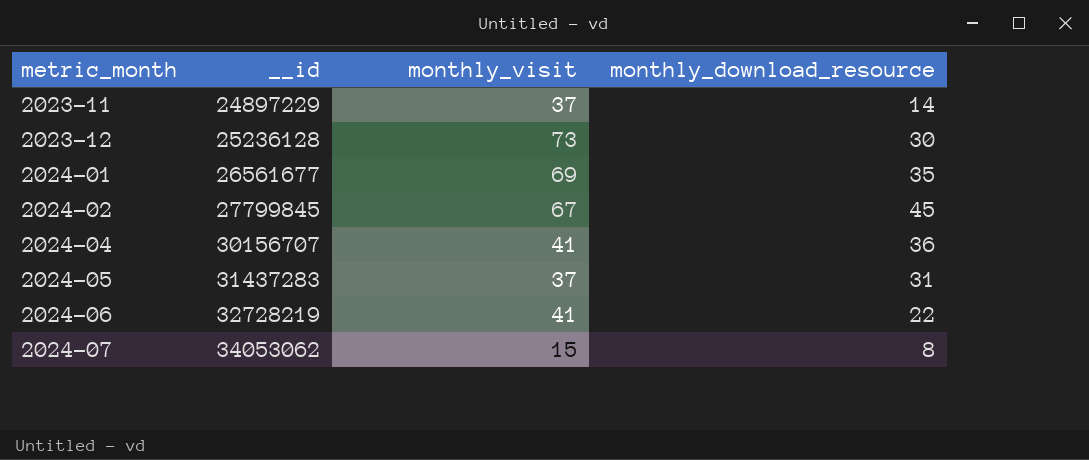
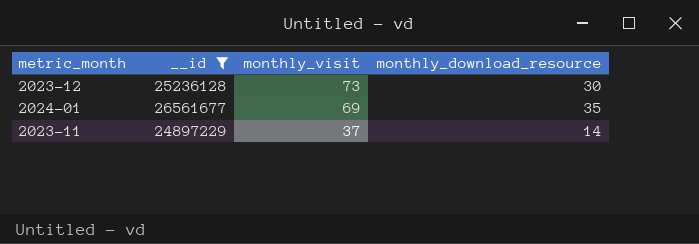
filter: none -> __id <= 26561677
row order: metric_month ascending -> monthly_visit descending

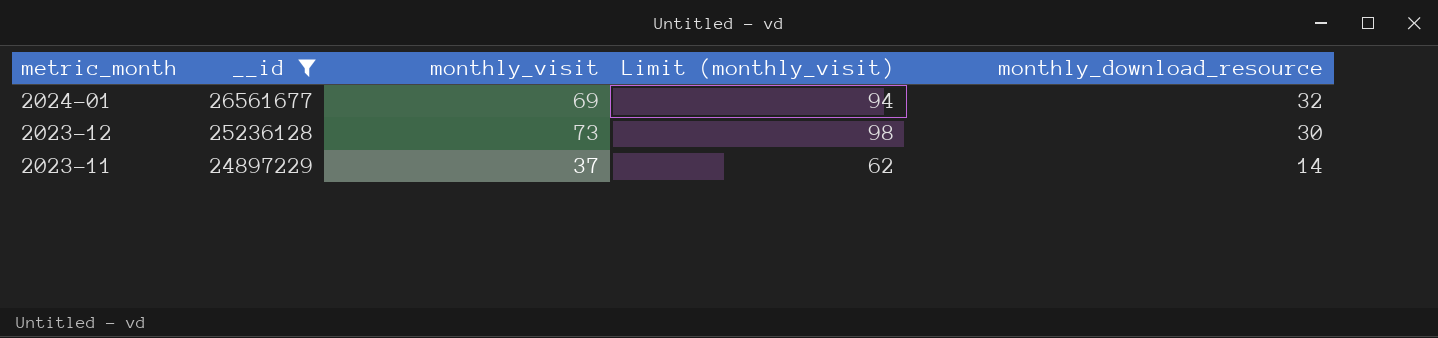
row order: monthly_visit descending -> metric_month descending
column Limit (monthly_visit) | formula: none -> [monthly_visit] + 25
2024-01 | monthly_download_resource: 35 -> 32

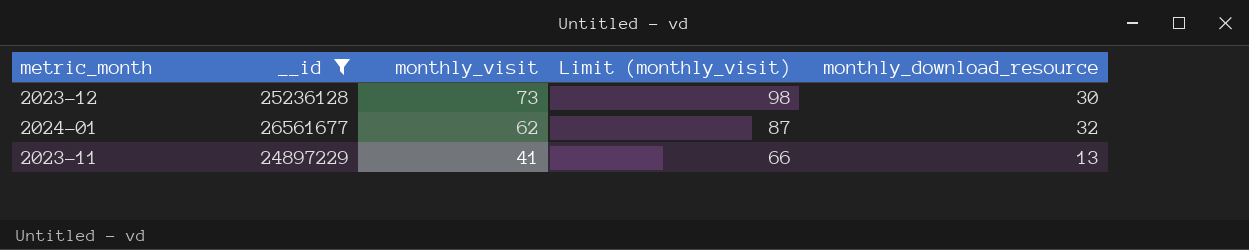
row order: metric_month descending -> monthly_visit descending
2024-01 | monthly_visit: 69 -> 62
2024-01 | Limit (monthly_visit): 94 -> 87
2023-11 | monthly_visit: 37 -> 41
2023-11 | Limit (monthly_visit): 62 -> 66
2023-11 | monthly_download_resource: 14 -> 13

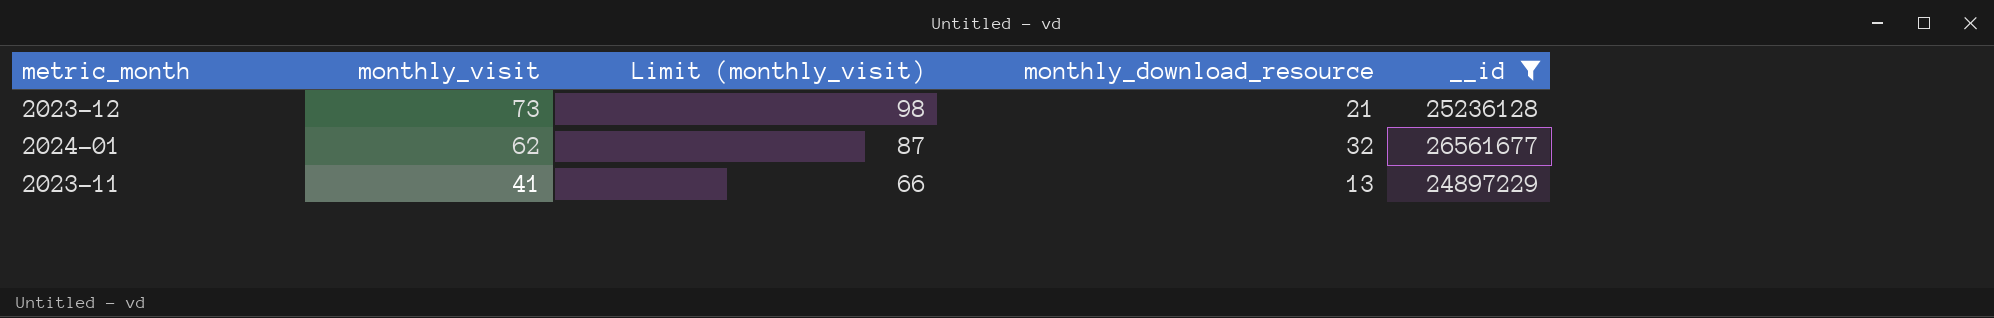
column __id | position: 2 -> 5
2023-12 | monthly_download_resource: 30 -> 21

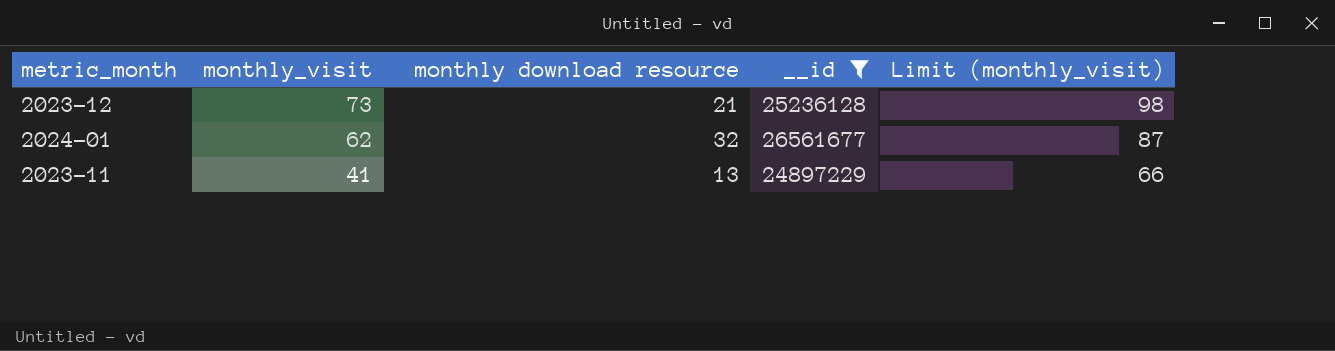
column name: monthly_download_resource -> monthly download resource
column Limit (monthly_visit) | position: 3 -> 5

